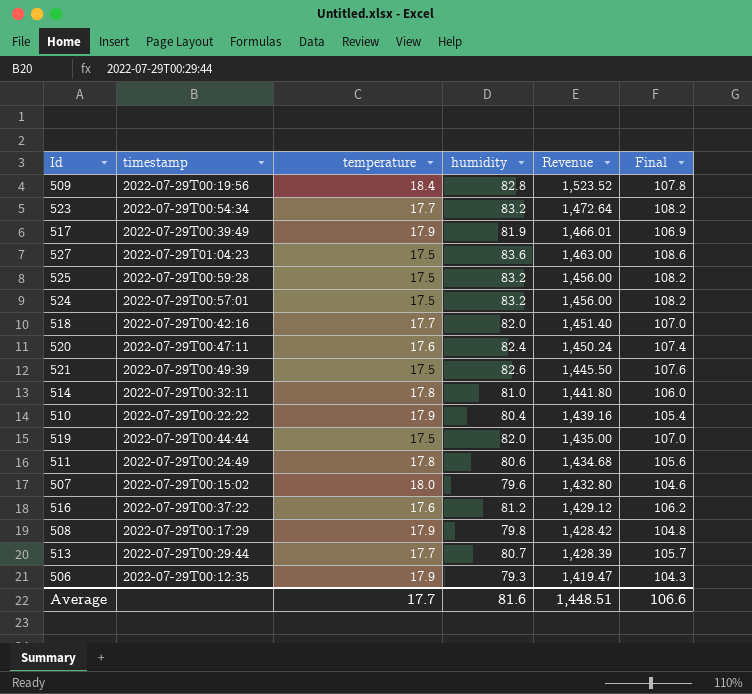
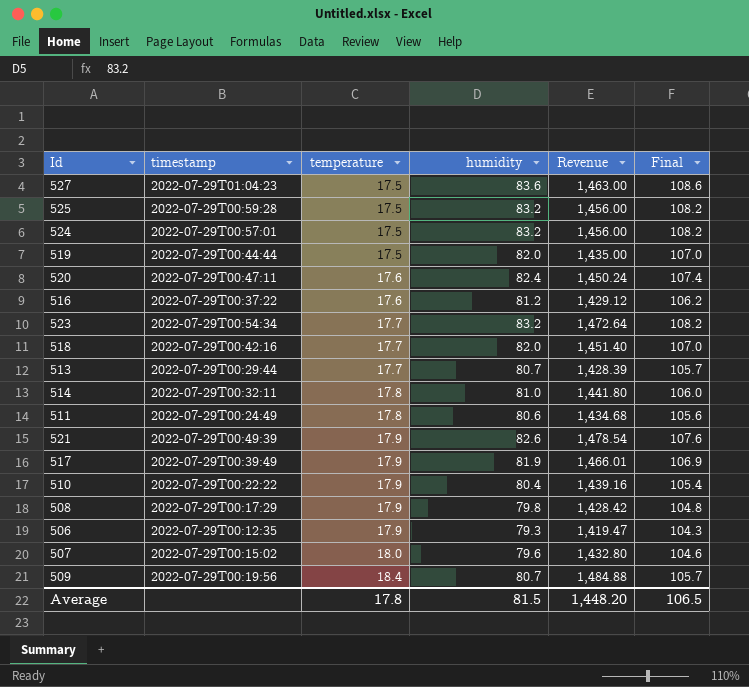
row order: Revenue descending -> temperature ascending
521 | temperature: 17.5 -> 17.9
521 | Revenue: 1,445.50 -> 1,478.54
509 | humidity: 82.8 -> 80.7
509 | Revenue: 1,523.52 -> 1,484.88
509 | Final: 107.8 -> 105.7
Average | temperature: 17.7 -> 17.8
Average | humidity: 81.6 -> 81.5
Average | Revenue: 1,448.51 -> 1,448.20
Average | Final: 106.6 -> 106.5

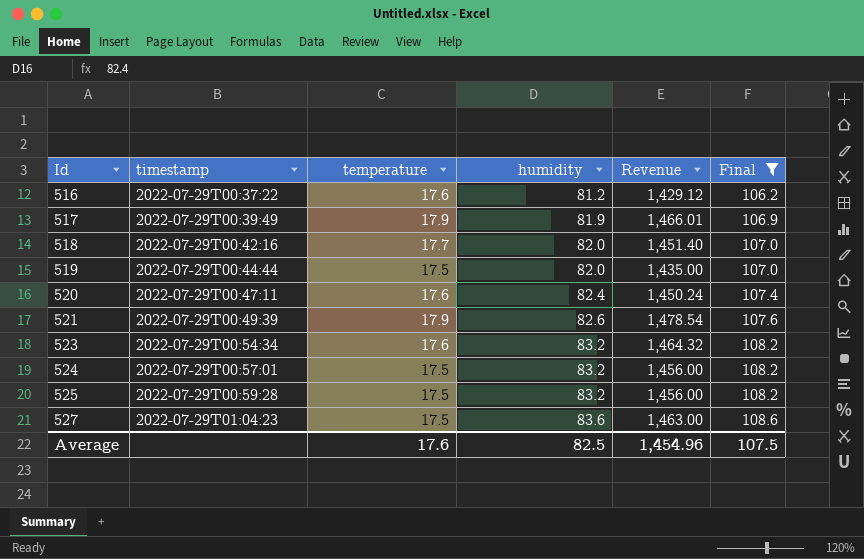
filter: none -> Final >= 106.2
row order: temperature ascending -> Id ascending
523 | temperature: 17.7 -> 17.6
523 | Revenue: 1,472.64 -> 1,464.32
Average | temperature: 17.8 -> 17.6
Average | humidity: 81.5 -> 82.5
Average | Revenue: 1,448.20 -> 1,454.96
Average | Final: 106.5 -> 107.5

